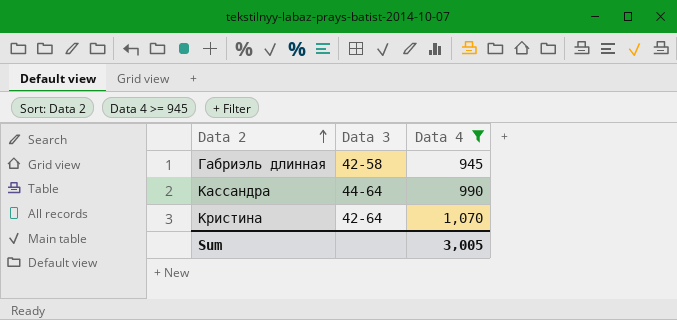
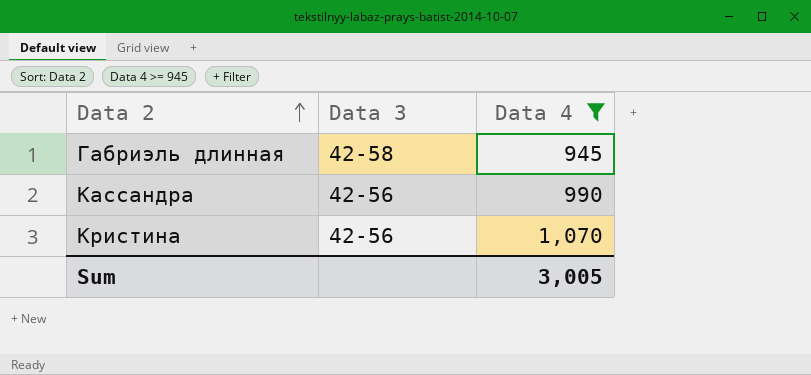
Кассандра | Data 3: 44-64 -> 42-56
Кристина | Data 3: 42-64 -> 42-56

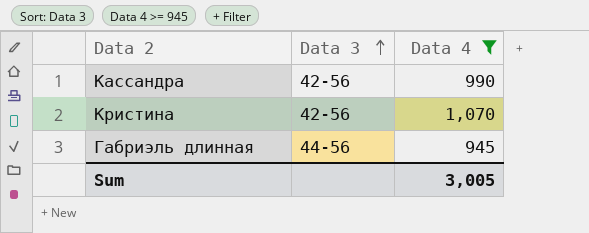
row order: Data 2 ascending -> Data 3 ascending
Габриэль длинная | Data 3: 42-58 -> 44-56

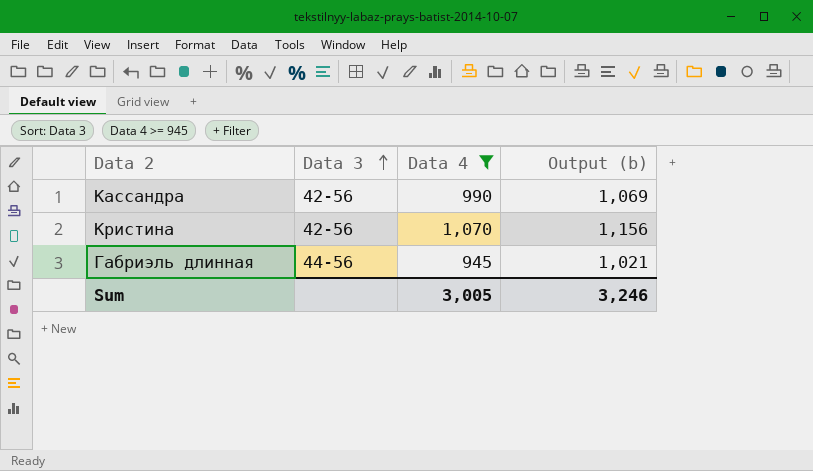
column Output (b) | formula: none -> [Data 4] * 1.08

